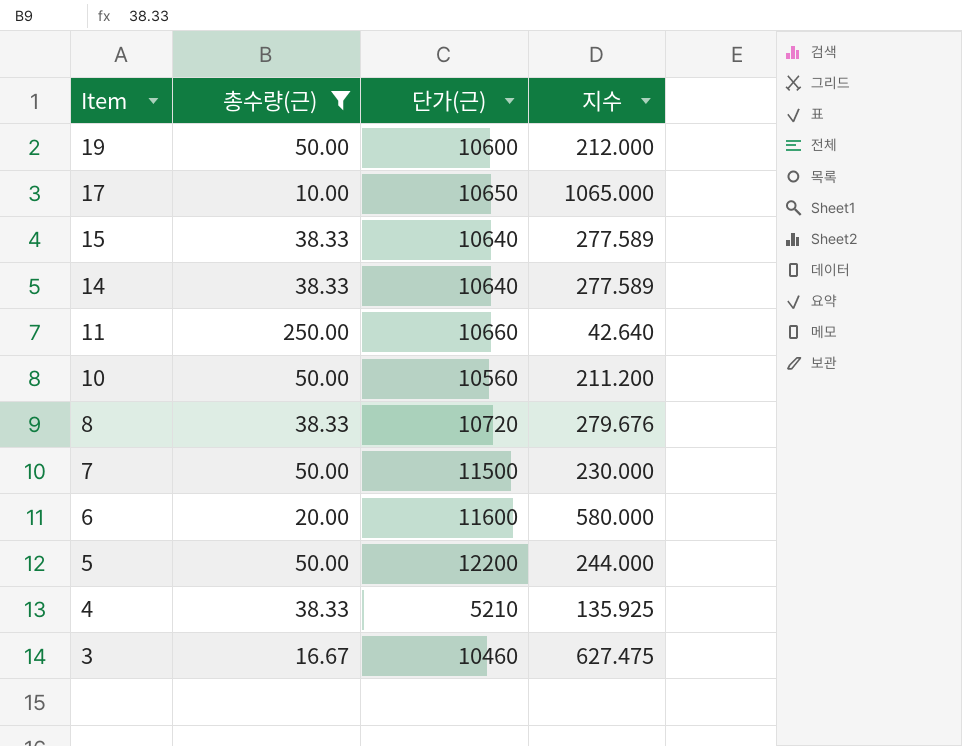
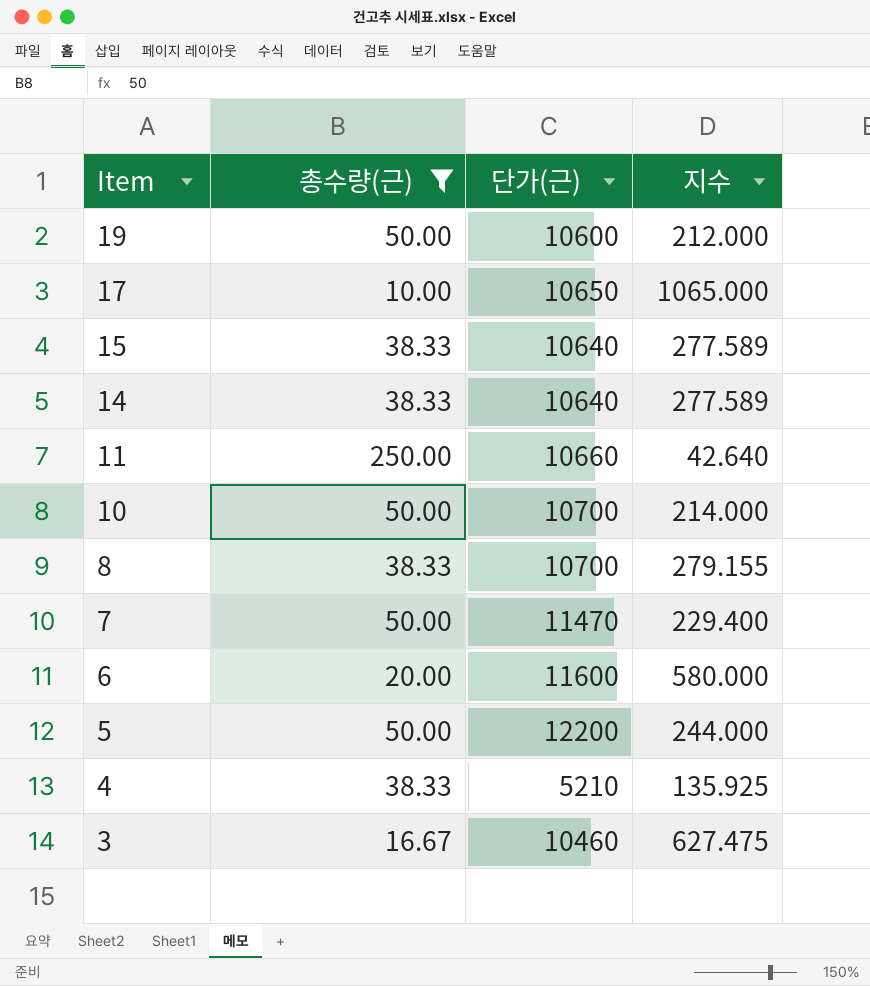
10 | 단가(근): 10560 -> 10700
10 | 지수: 211.200 -> 214.000
8 | 단가(근): 10720 -> 10700
8 | 지수: 279.676 -> 279.155
7 | 단가(근): 11500 -> 11470
7 | 지수: 230.000 -> 229.400

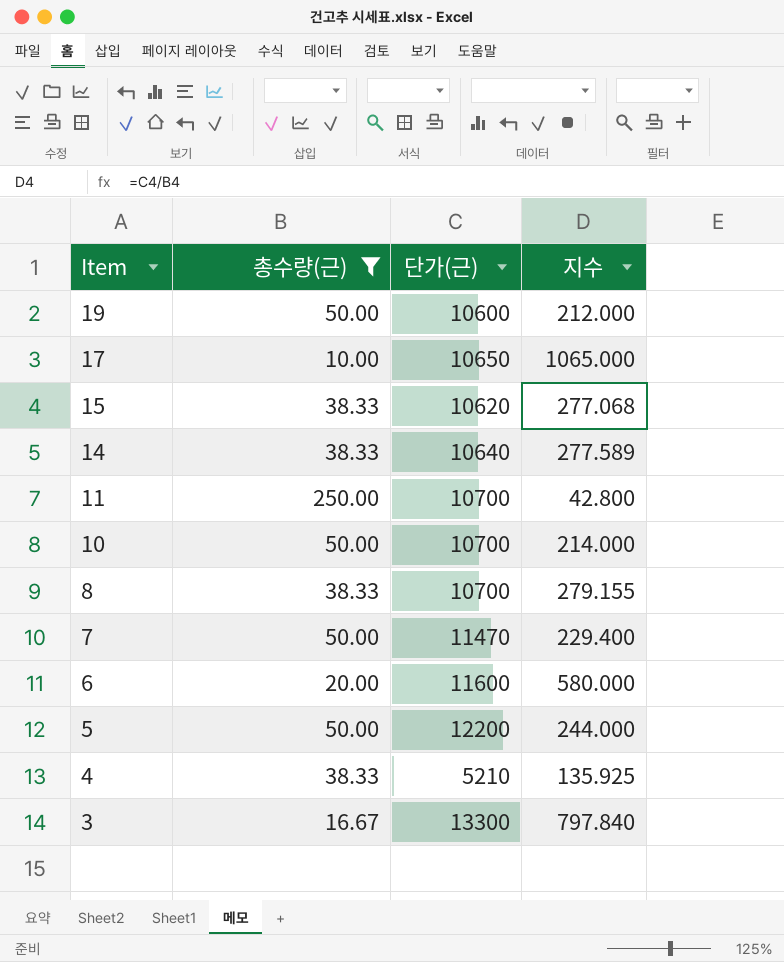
15 | 단가(근): 10640 -> 10620
15 | 지수: 277.589 -> 277.068
11 | 단가(근): 10660 -> 10700
11 | 지수: 42.640 -> 42.800
3 | 단가(근): 10460 -> 13300
3 | 지수: 627.475 -> 797.840

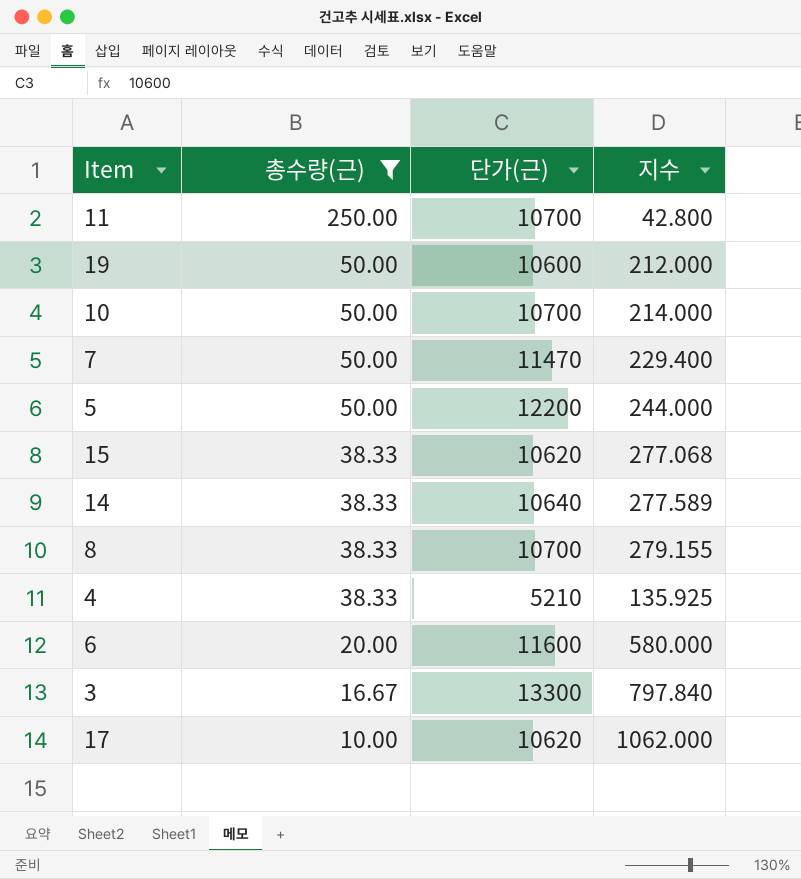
row order: Item descending -> 총수량(근) descending
17 | 단가(근): 10650 -> 10620
17 | 지수: 1065.000 -> 1062.000

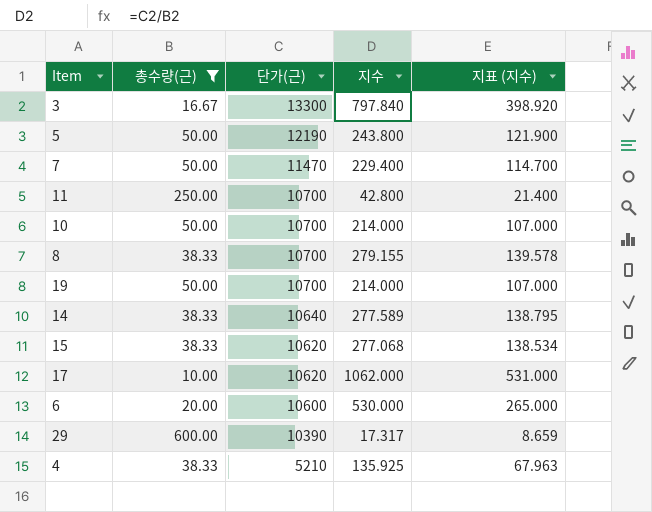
row order: 총수량(근) descending -> 단가(근) descending
column 지표 (지수) | formula: none -> [지수] * 0.5
5 | 단가(근): 12200 -> 12190
5 | 지수: 244.000 -> 243.800
19 | 단가(근): 10600 -> 10700
19 | 지수: 212.000 -> 214.000
6 | 단가(근): 11600 -> 10600
6 | 지수: 580.000 -> 530.000
row 29: none -> 600.00 | 10390 | 17.317 | 8.659

